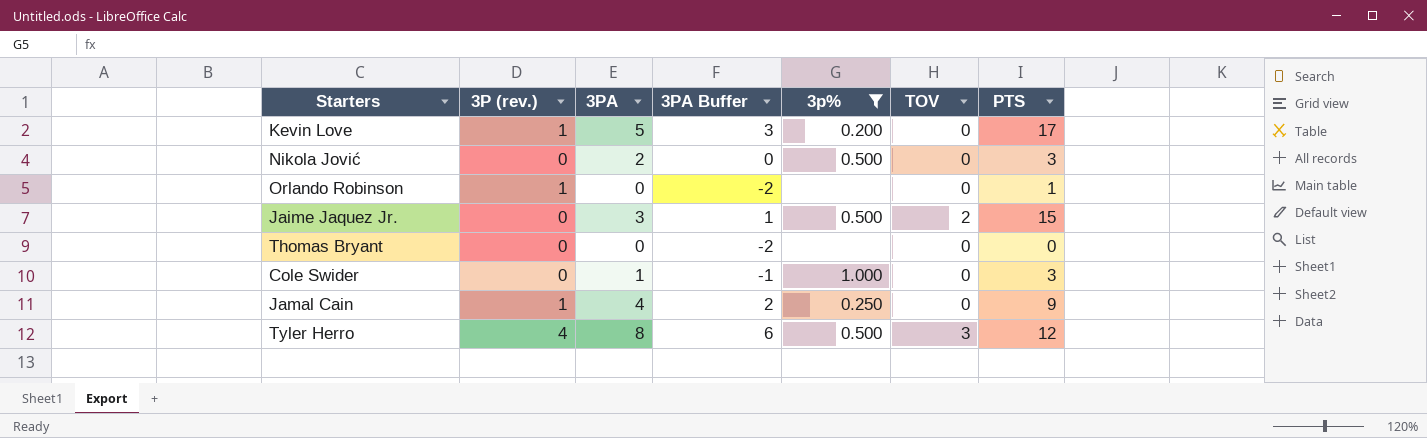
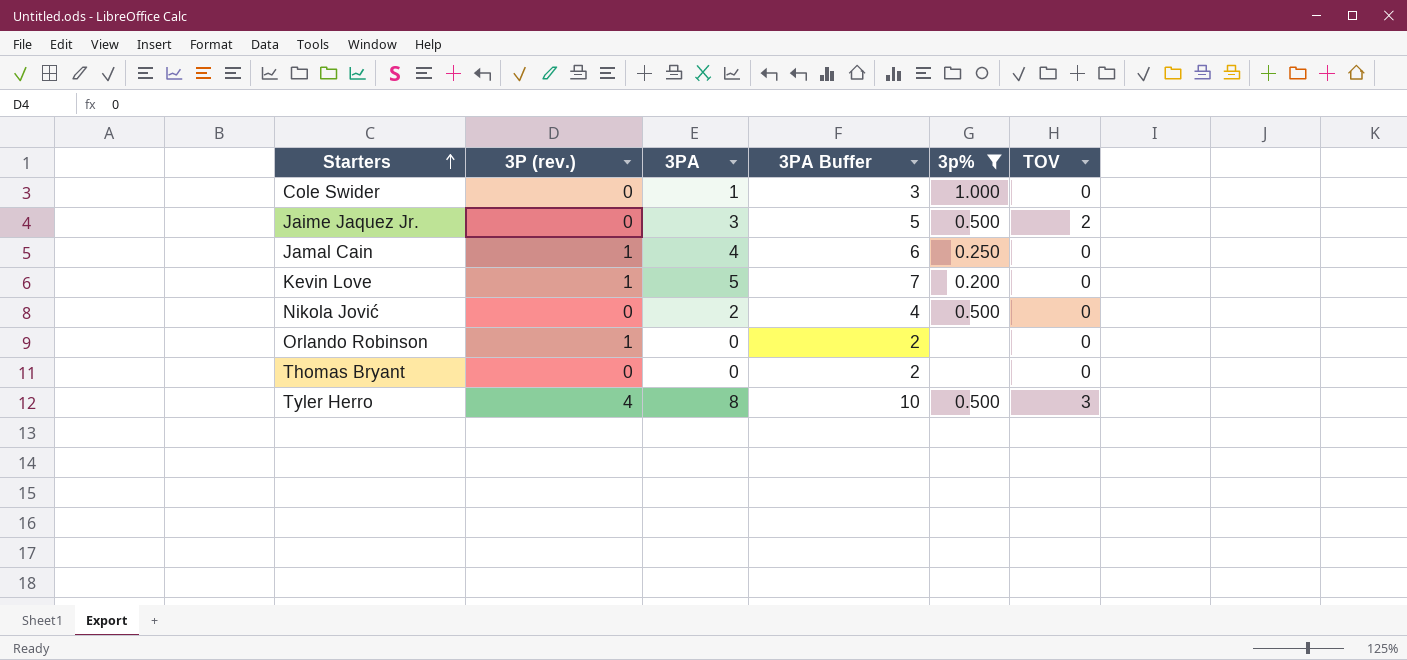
row order: none -> Starters ascending
column PTS | position: 7 -> none
column 3PA Buffer | formula: [3PA] - 2 -> [3PA] + 2

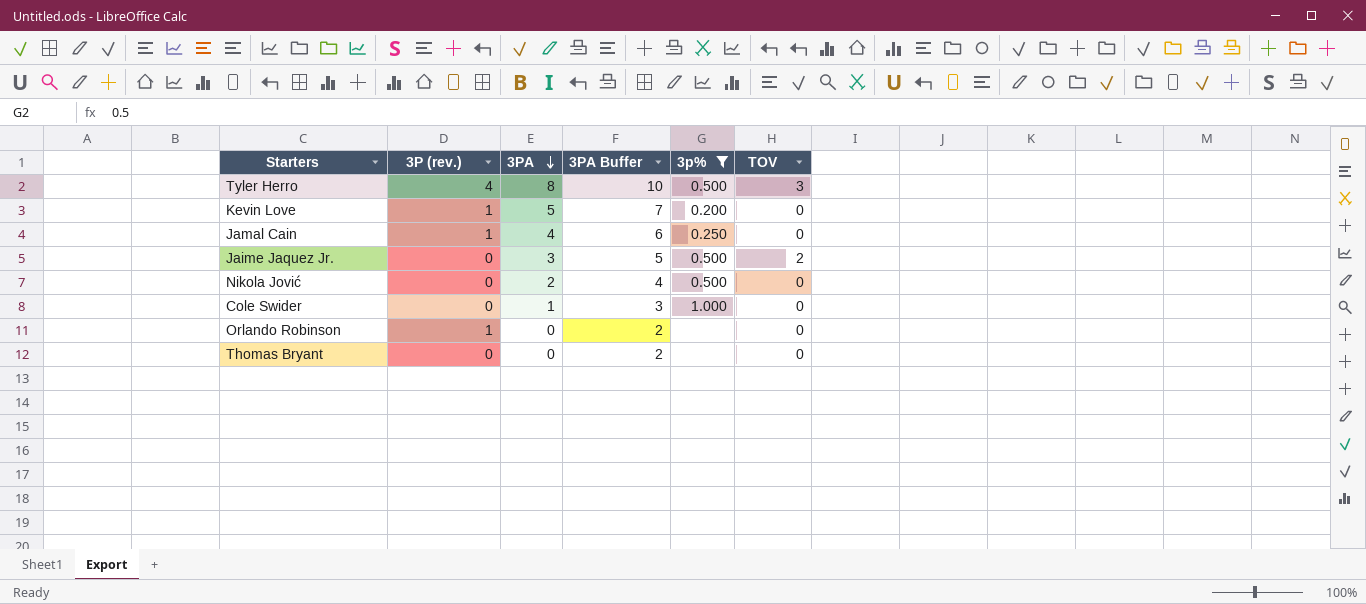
row order: Starters ascending -> 3PA descending

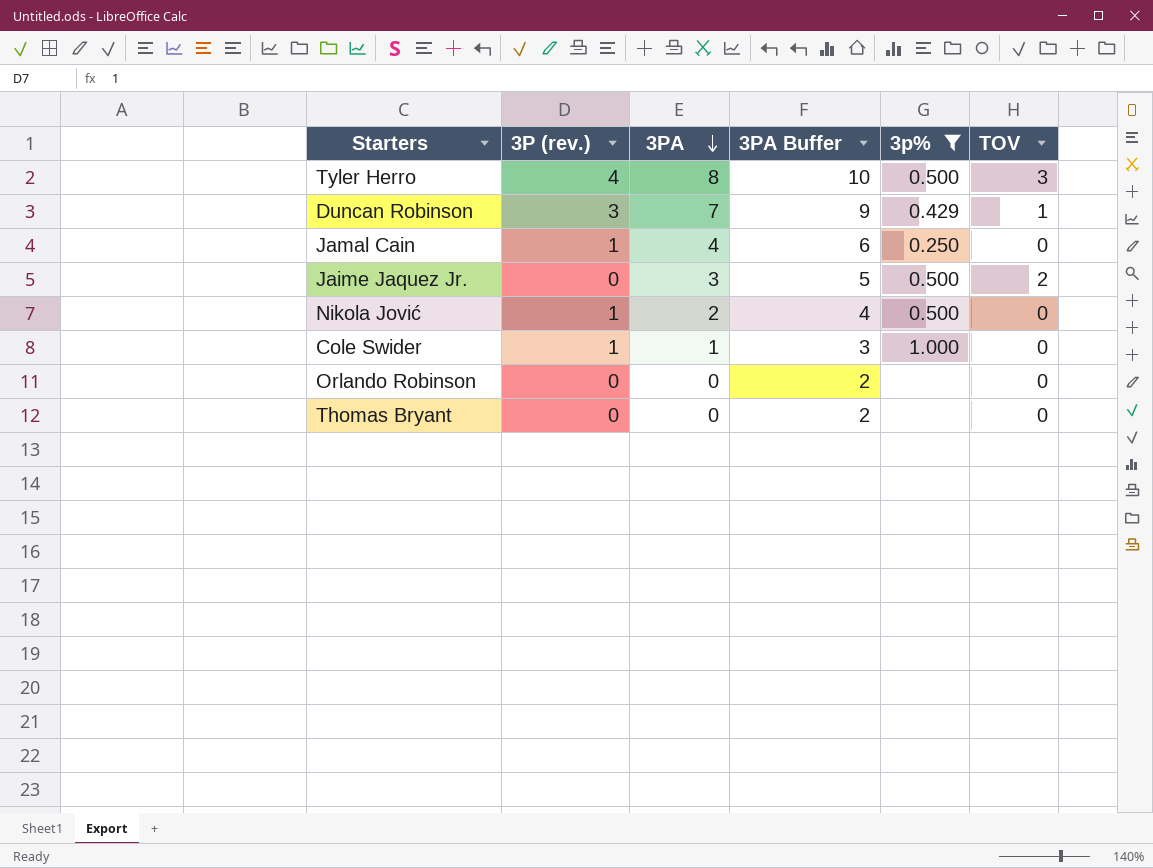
row Kevin Love: 1 | 5 | 7 | 0.200 | 0 -> none
row Duncan Robinson: none -> 3 | 7 | 9 | 0.429 | 1
Nikola Jović | 3P (rev.): 0 -> 1
Cole Swider | 3P (rev.): 0 -> 1
Orlando Robinson | 3P (rev.): 1 -> 0

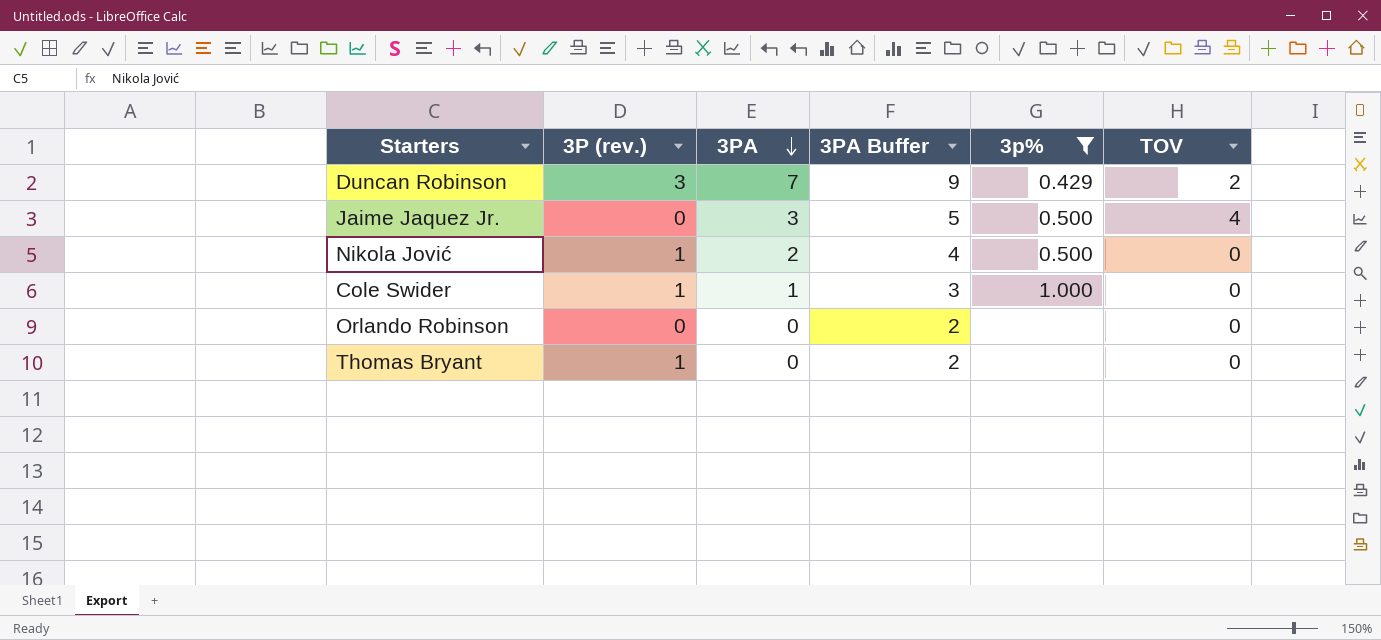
row Tyler Herro: 4 | 8 | 10 | 0.500 | 3 -> none
row Jamal Cain: 1 | 4 | 6 | 0.250 | 0 -> none
Duncan Robinson | TOV: 1 -> 2
Jaime Jaquez Jr. | TOV: 2 -> 4
Thomas Bryant | 3P (rev.): 0 -> 1

